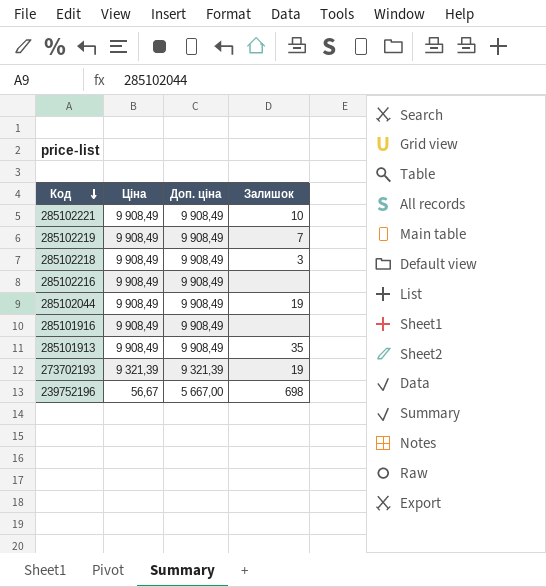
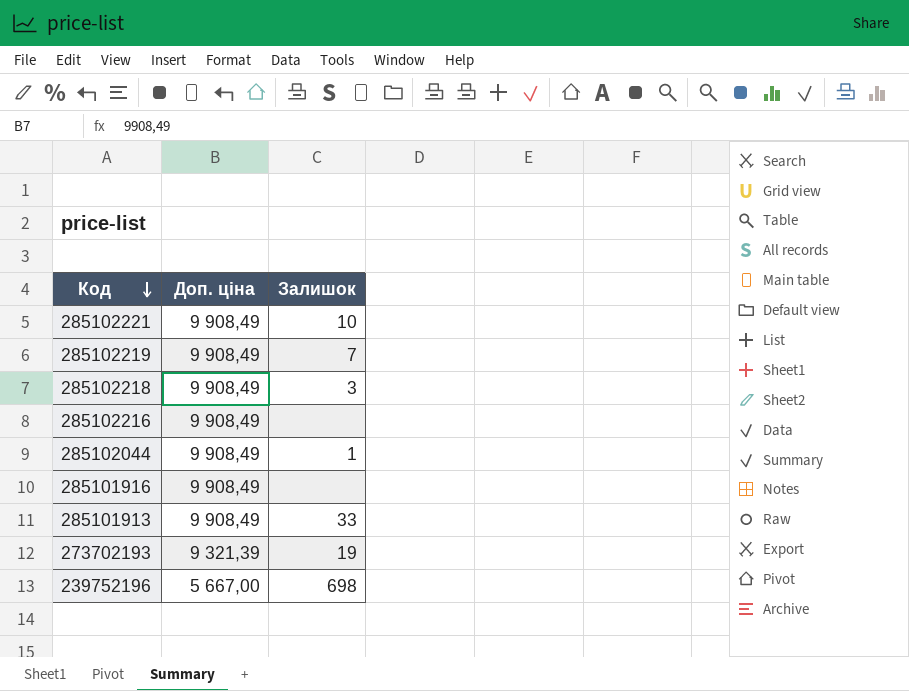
column Ціна | position: 2 -> none
285102044 | Залишок: 19 -> 1
285101913 | Залишок: 35 -> 33

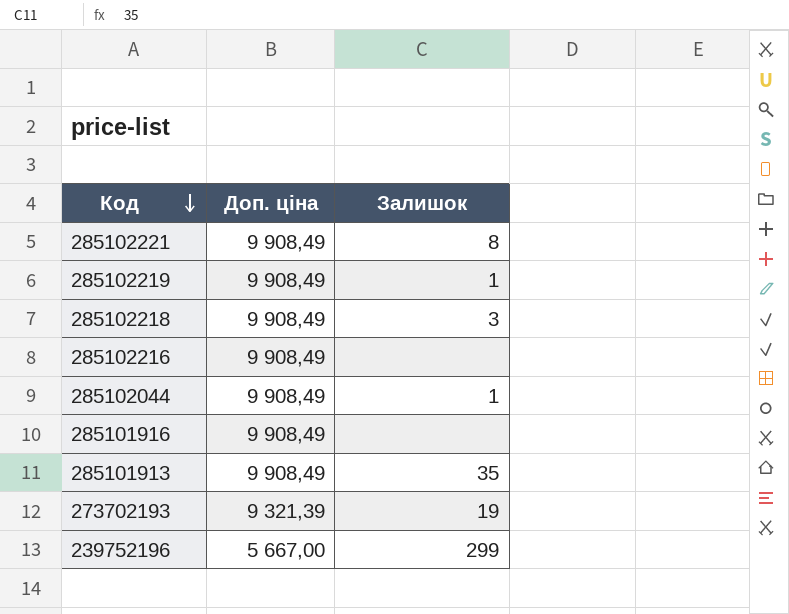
285102221 | Залишок: 10 -> 8
285102219 | Залишок: 7 -> 1
285101913 | Залишок: 33 -> 35
239752196 | Залишок: 698 -> 299

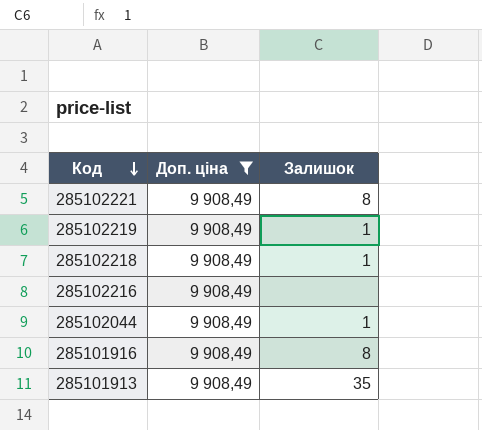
filter: none -> Доп. ціна = 9 908,49
285102218 | Залишок: 3 -> 1
285101916 | Залишок: none -> 8

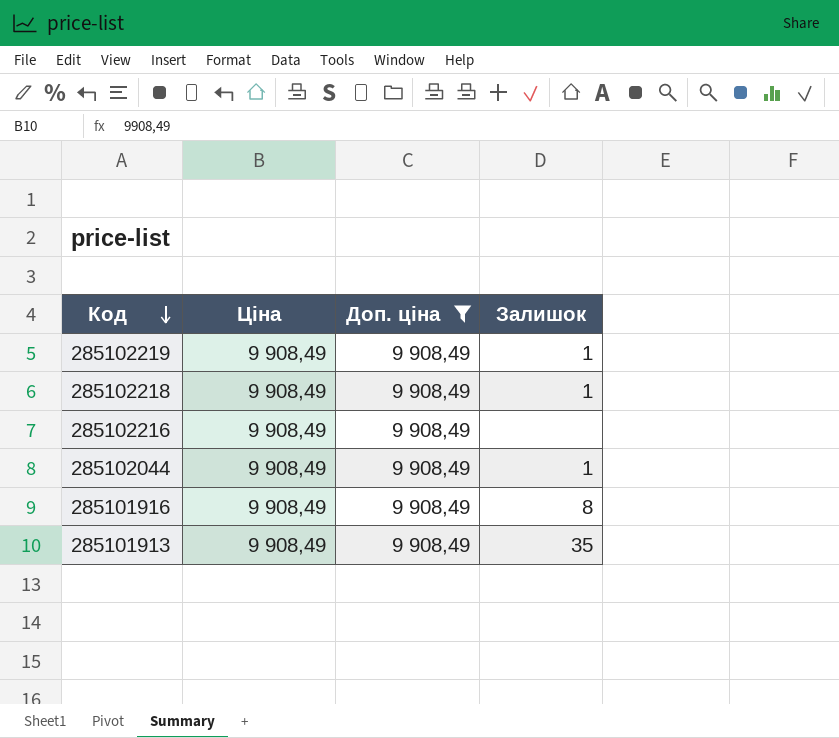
column Ціна | position: none -> 2
row 285102221: 9 908,49 | 8 -> none

